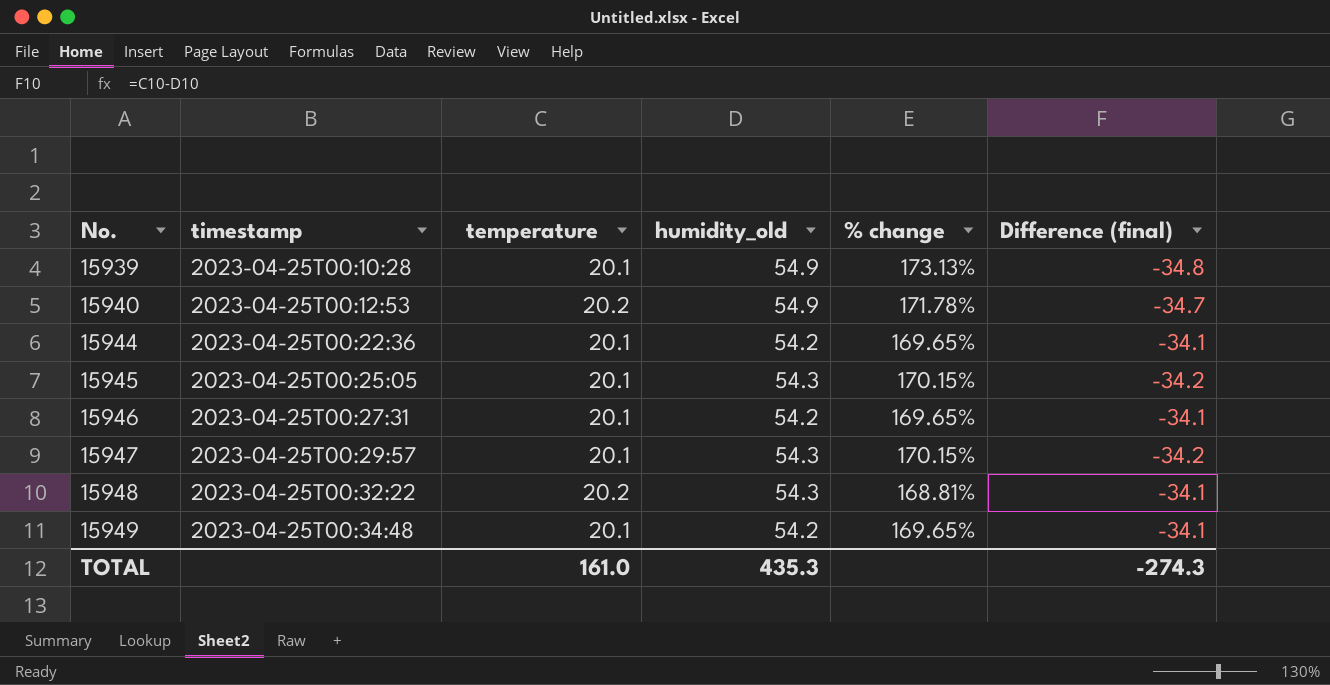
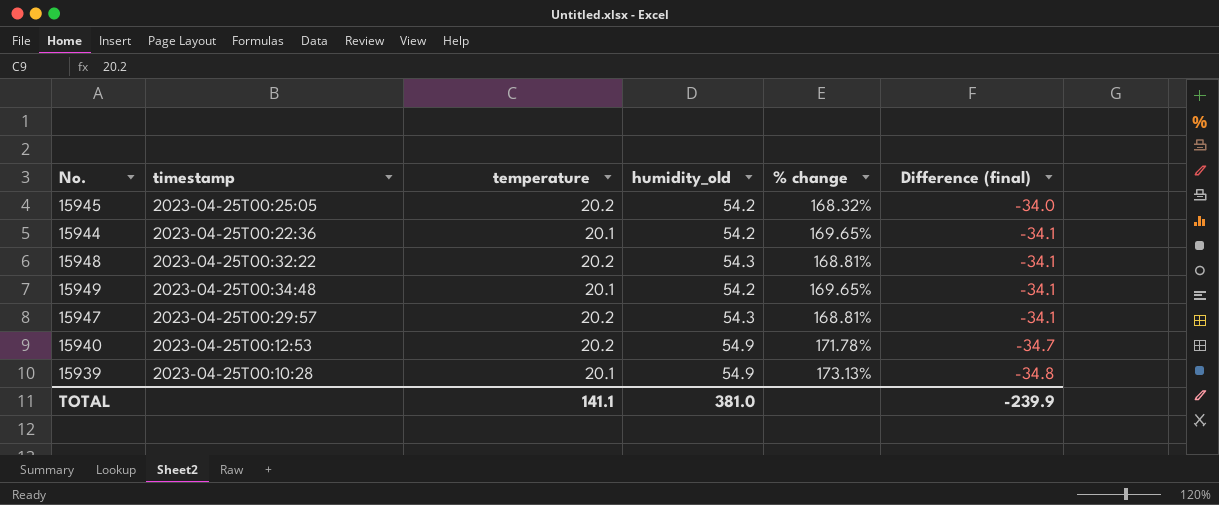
row order: No. ascending -> Difference (final) descending
row 15946: 2023-04-25T00:27:31 | 20.1 | 54.2 | 169.65% | -34.1 -> none
15945 | temperature: 20.1 -> 20.2
15945 | humidity_old: 54.3 -> 54.2
15945 | % change: 170.15% -> 168.32%
15945 | Difference (final): -34.2 -> -34.0
15947 | temperature: 20.1 -> 20.2
15947 | % change: 170.15% -> 168.81%
15947 | Difference (final): -34.2 -> -34.1
TOTAL | temperature: 161.0 -> 141.1
TOTAL | humidity_old: 435.3 -> 381.0
TOTAL | Difference (final): -274.3 -> -239.9

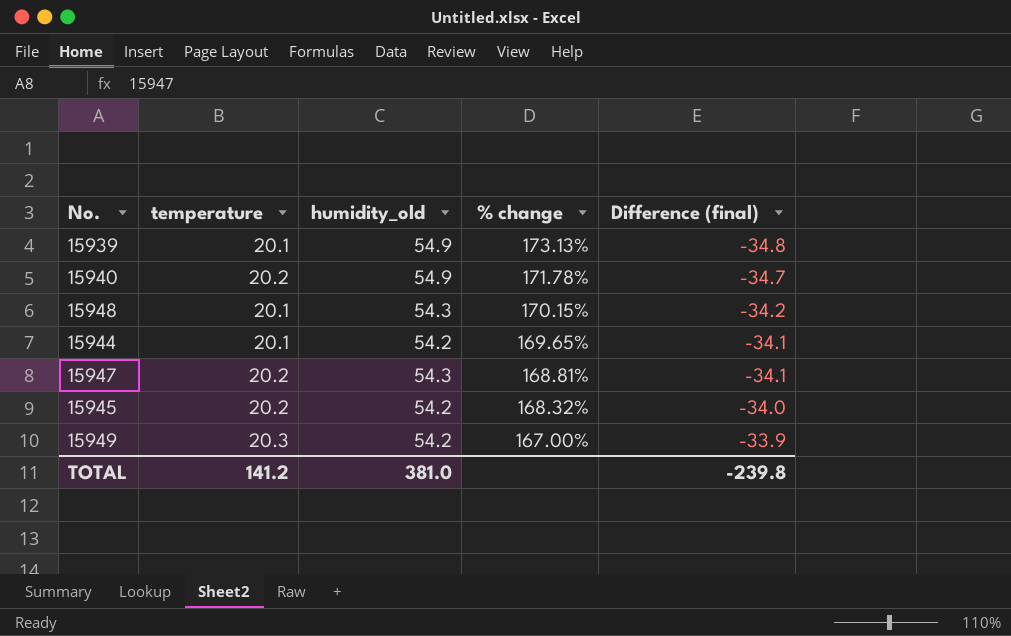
row order: Difference (final) descending -> % change descending
column timestamp | position: 2 -> none
15948 | temperature: 20.2 -> 20.1
15948 | % change: 168.81% -> 170.15%
15948 | Difference (final): -34.1 -> -34.2
15949 | temperature: 20.1 -> 20.3
15949 | % change: 169.65% -> 167.00%
15949 | Difference (final): -34.1 -> -33.9
TOTAL | temperature: 141.1 -> 141.2
TOTAL | Difference (final): -239.9 -> -239.8

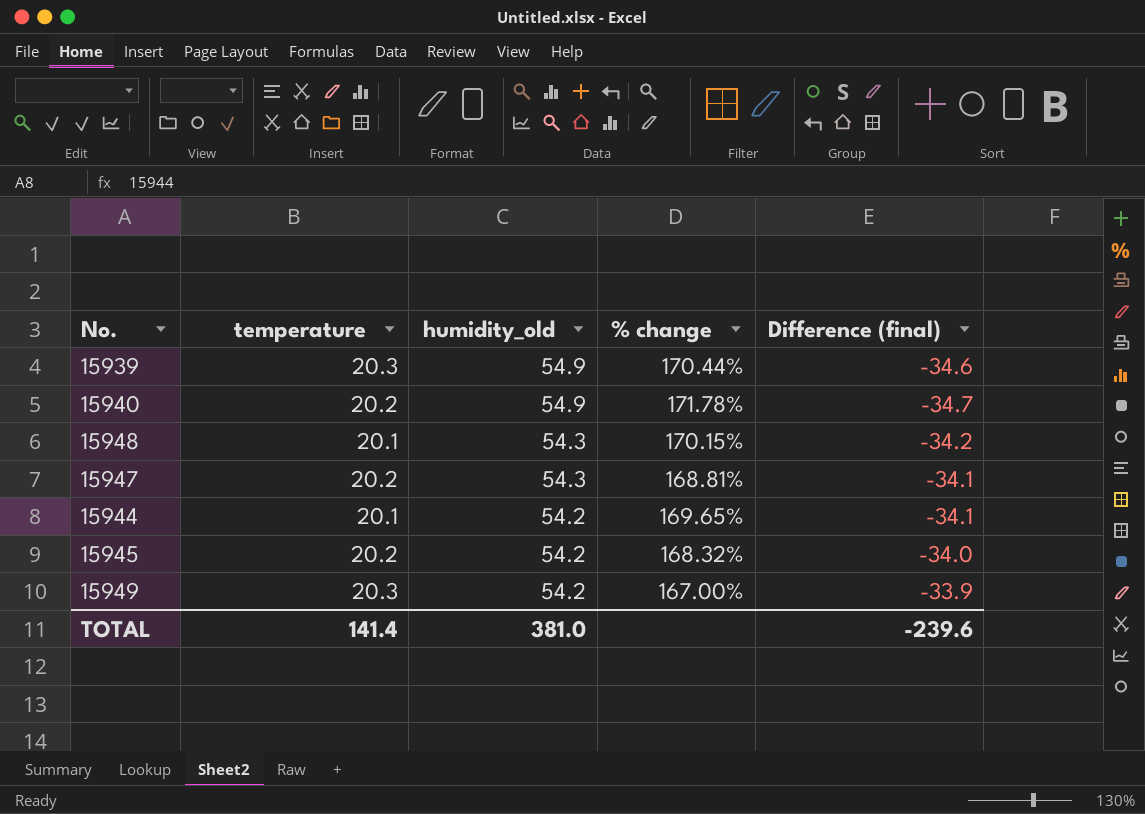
row order: % change descending -> humidity_old descending
15939 | temperature: 20.1 -> 20.3
15939 | % change: 173.13% -> 170.44%
15939 | Difference (final): -34.8 -> -34.6
TOTAL | temperature: 141.2 -> 141.4
TOTAL | Difference (final): -239.8 -> -239.6

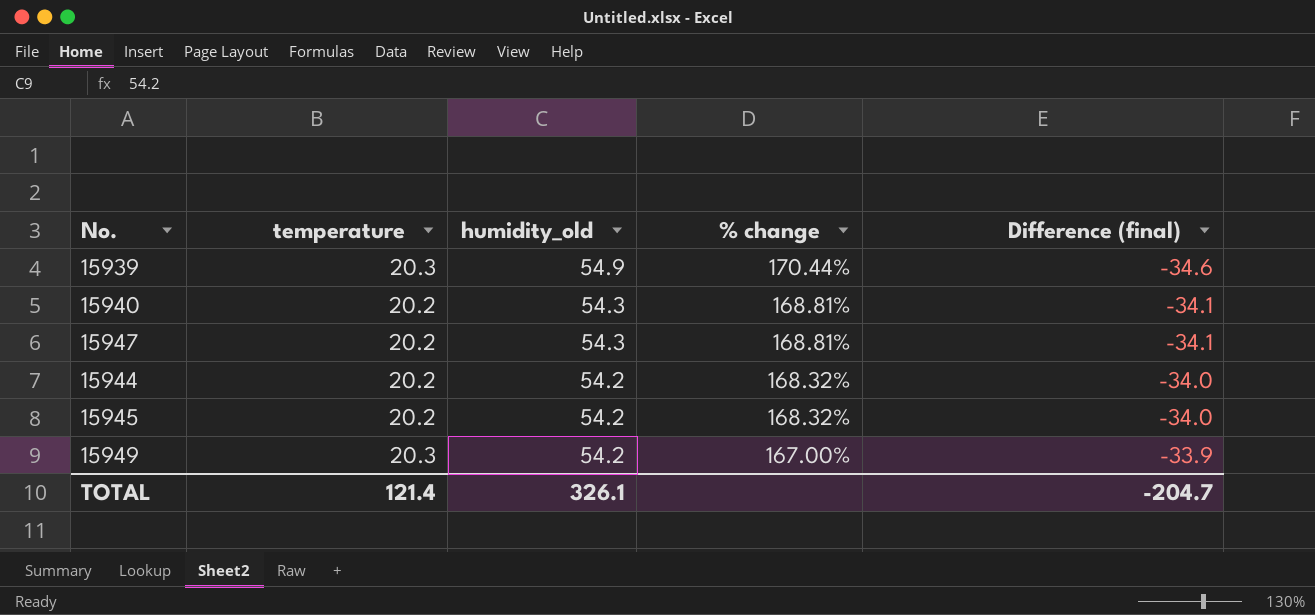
row 15948: 20.1 | 54.3 | 170.15% | -34.2 -> none
15940 | humidity_old: 54.9 -> 54.3
15940 | % change: 171.78% -> 168.81%
15940 | Difference (final): -34.7 -> -34.1
15944 | temperature: 20.1 -> 20.2
15944 | % change: 169.65% -> 168.32%
15944 | Difference (final): -34.1 -> -34.0
TOTAL | temperature: 141.4 -> 121.4
TOTAL | humidity_old: 381.0 -> 326.1
TOTAL | Difference (final): -239.6 -> -204.7

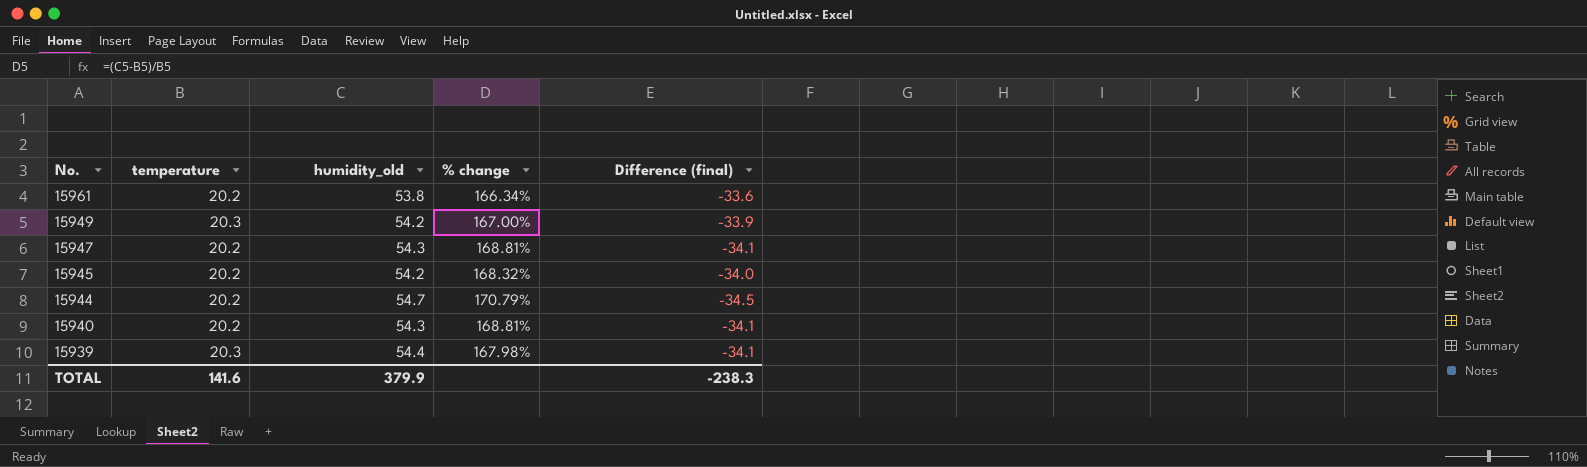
row order: humidity_old descending -> No. descending
row 15961: none -> 20.2 | 53.8 | 166.34% | -33.6
15944 | humidity_old: 54.2 -> 54.7
15944 | % change: 168.32% -> 170.79%
15944 | Difference (final): -34.0 -> -34.5
15939 | humidity_old: 54.9 -> 54.4
15939 | % change: 170.44% -> 167.98%
15939 | Difference (final): -34.6 -> -34.1
TOTAL | temperature: 121.4 -> 141.6
TOTAL | humidity_old: 326.1 -> 379.9
TOTAL | Difference (final): -204.7 -> -238.3

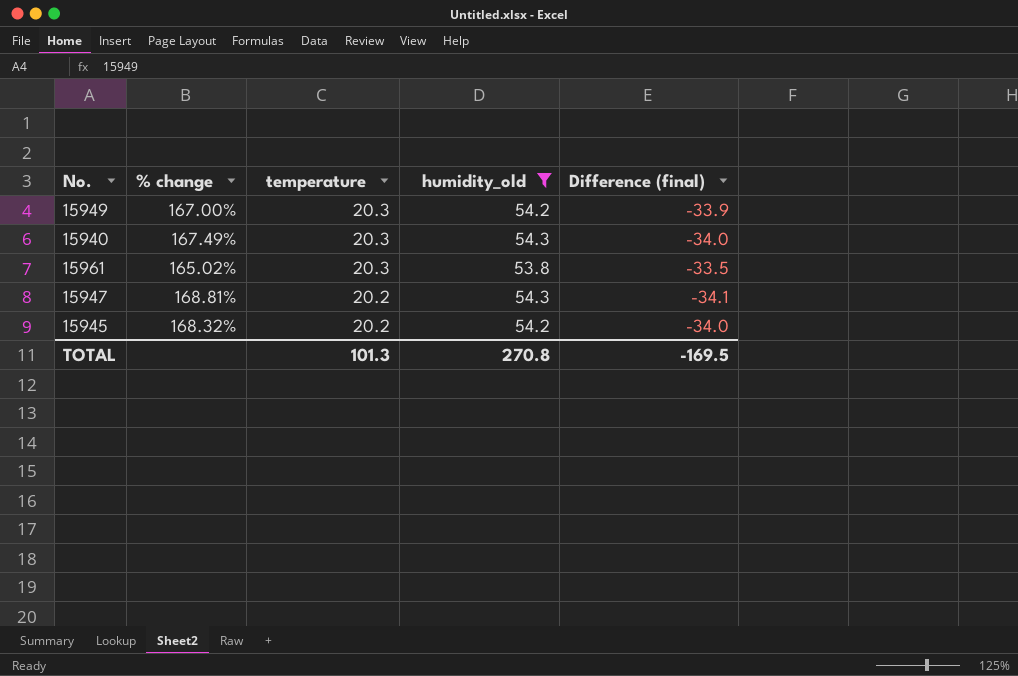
filter: none -> humidity_old <= 54.3
row order: No. descending -> temperature descending
column % change | position: 4 -> 2
15940 | % change: 168.81% -> 167.49%
15940 | temperature: 20.2 -> 20.3
15940 | Difference (final): -34.1 -> -34.0
15961 | % change: 166.34% -> 165.02%
15961 | temperature: 20.2 -> 20.3
15961 | Difference (final): -33.6 -> -33.5
TOTAL | temperature: 141.6 -> 101.3
TOTAL | humidity_old: 379.9 -> 270.8
TOTAL | Difference (final): -238.3 -> -169.5

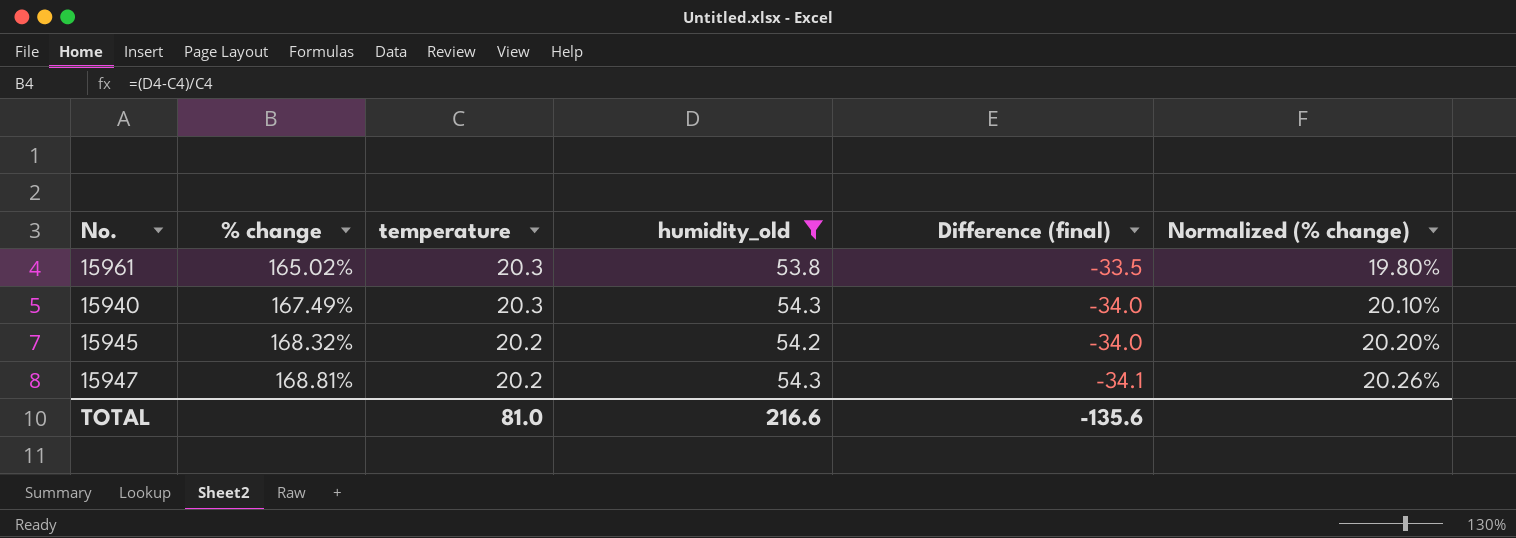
row order: temperature descending -> % change ascending
column Normalized (% change) | formula: none -> [% change] * 0.12
row 15949: 167.00% | 20.3 | 54.2 | -33.9 -> none
TOTAL | temperature: 101.3 -> 81.0
TOTAL | humidity_old: 270.8 -> 216.6
TOTAL | Difference (final): -169.5 -> -135.6

